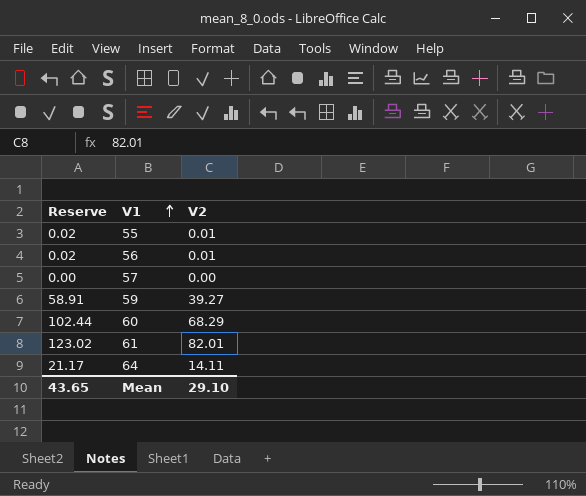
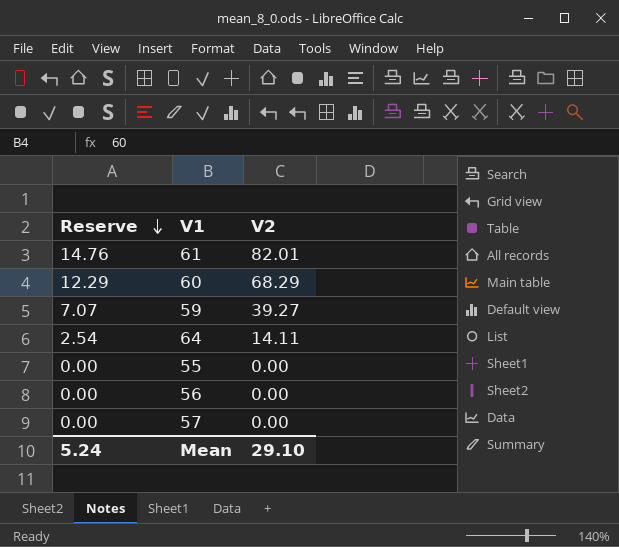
row order: V1 ascending -> Reserve descending
column Reserve | formula: [V2] * 1.5 -> [V2] * 0.18
55 | V2: 0.01 -> 0.00
56 | V2: 0.01 -> 0.00
Mean | Reserve: 43.65 -> 5.24

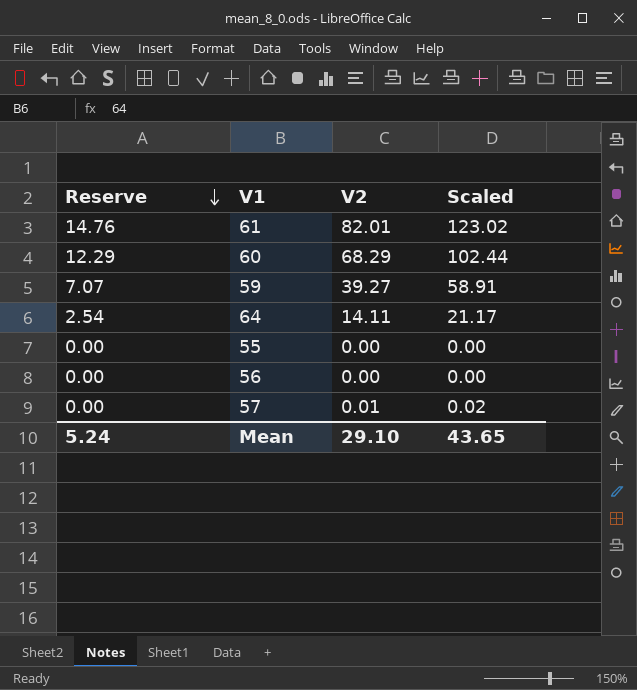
column Scaled | formula: none -> [V2] * 1.5
57 | V2: 0.00 -> 0.01

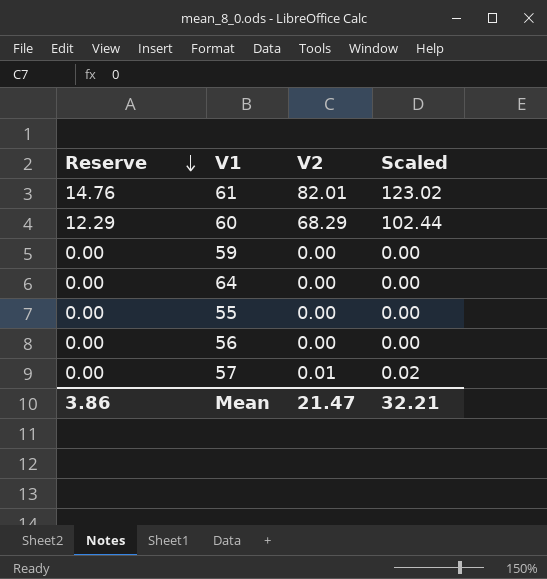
59 | Reserve: 7.07 -> 0.00
59 | V2: 39.27 -> 0.00
59 | Scaled: 58.91 -> 0.00
64 | Reserve: 2.54 -> 0.00
64 | V2: 14.11 -> 0.00
64 | Scaled: 21.17 -> 0.00
Mean | Reserve: 5.24 -> 3.86
Mean | V2: 29.10 -> 21.47
Mean | Scaled: 43.65 -> 32.21

